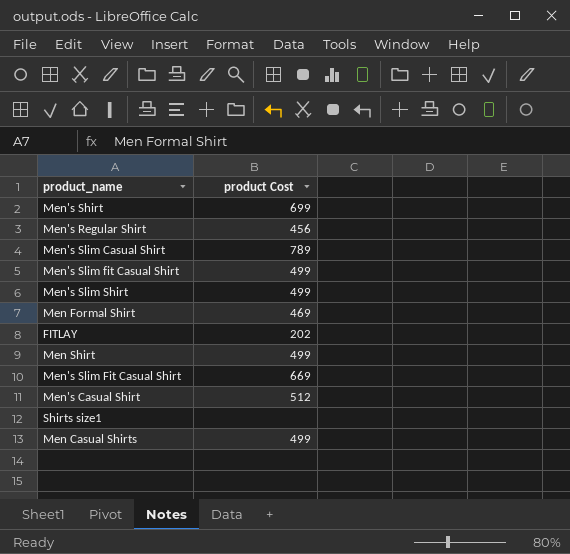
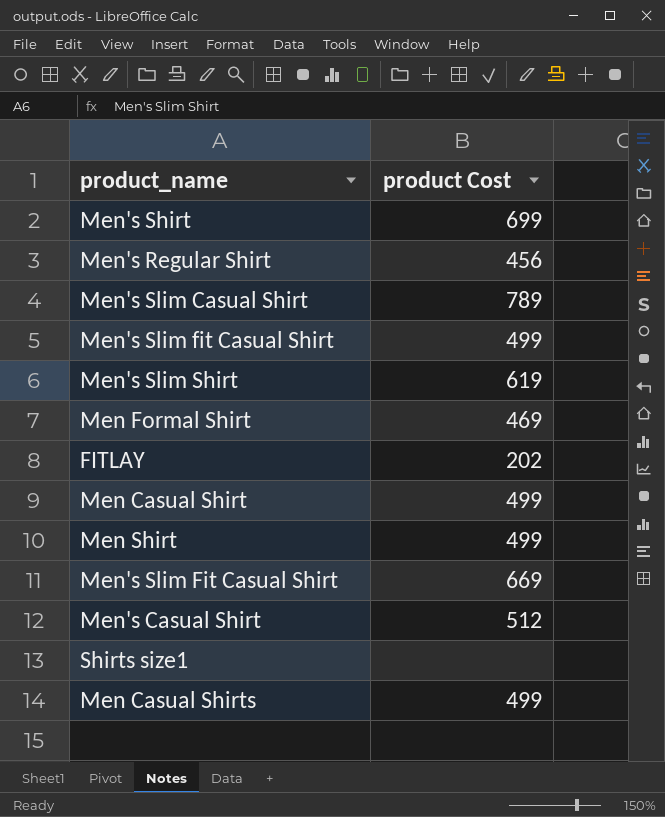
Men's Slim Shirt | product Cost: 499 -> 619
row Men Casual Shirt: none -> 499

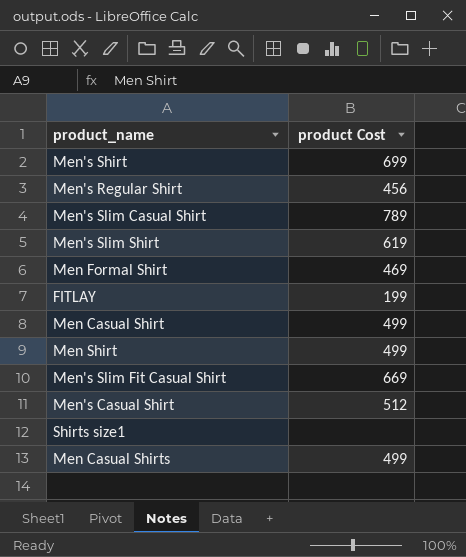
row Men's Slim fit Casual Shirt: 499 -> none
FITLAY | product Cost: 202 -> 199

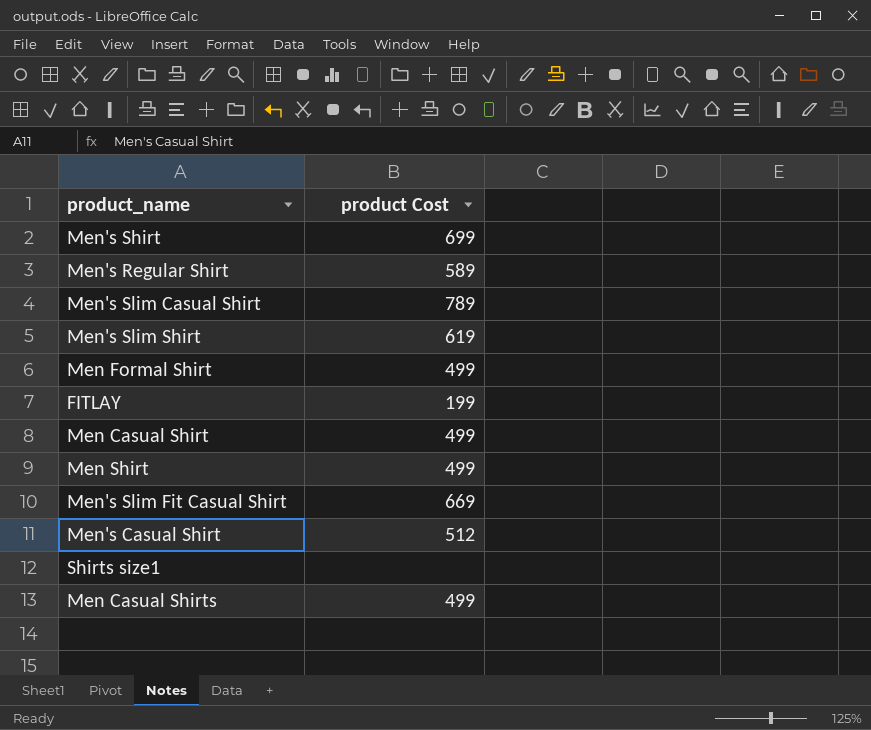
Men's Regular Shirt | product Cost: 456 -> 589
Men Formal Shirt | product Cost: 469 -> 499

